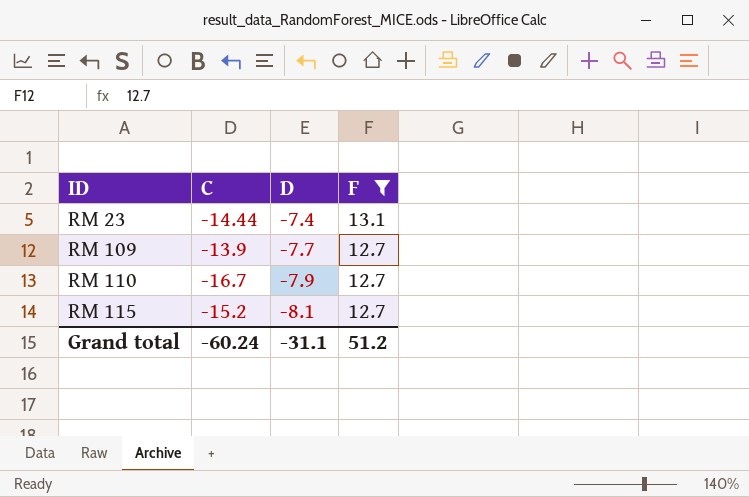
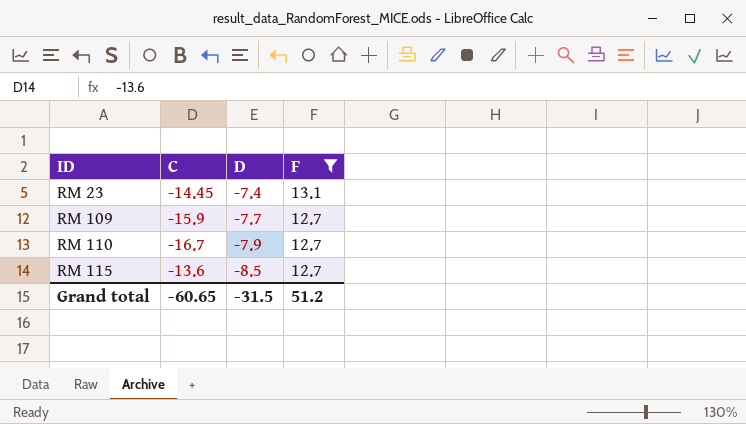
RM 23 | C: -14.44 -> -14.45
RM 109 | C: -13.9 -> -15.9
RM 115 | C: -15.2 -> -13.6
RM 115 | D: -8.1 -> -8.5
Grand total | C: -60.24 -> -60.65
Grand total | D: -31.1 -> -31.5

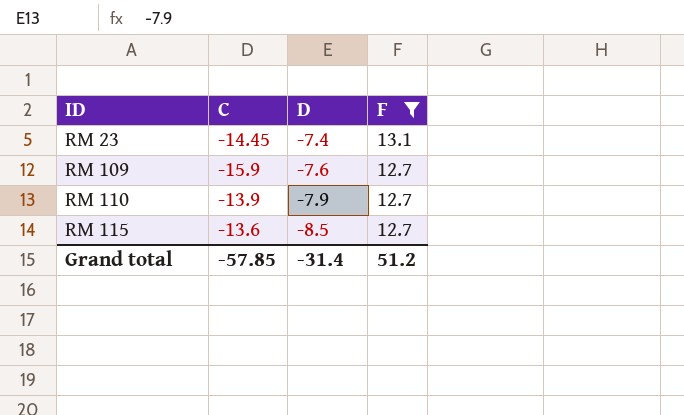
RM 109 | D: -7.7 -> -7.6
RM 110 | C: -16.7 -> -13.9
Grand total | C: -60.65 -> -57.85
Grand total | D: -31.5 -> -31.4

